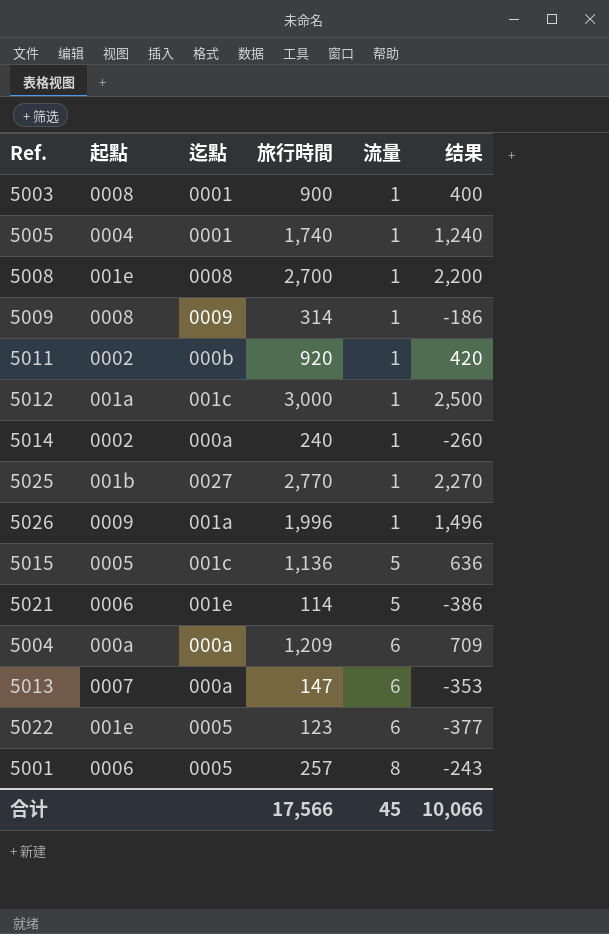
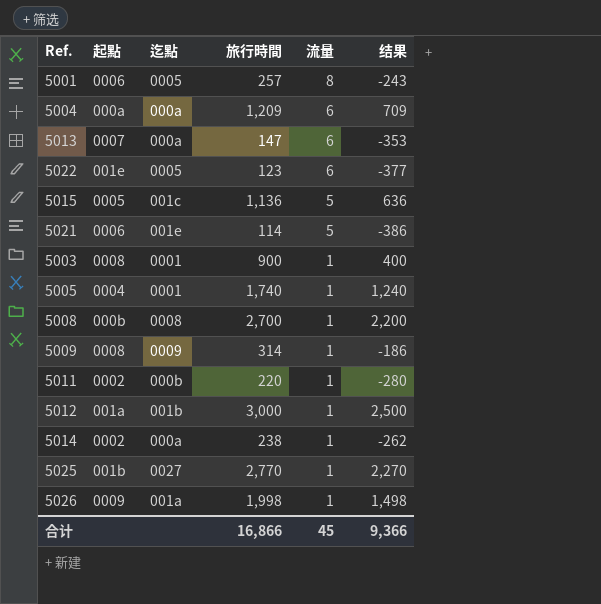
row order: 流量 ascending -> 流量 descending
5008 | 起點: 001e -> 000b
5011 | 旅行時間: 920 -> 220
5011 | 结果: 420 -> -280
5012 | 迄點: 001c -> 001b
5014 | 旅行時間: 240 -> 238
5014 | 结果: -260 -> -262
5026 | 旅行時間: 1,996 -> 1,998
5026 | 结果: 1,496 -> 1,498
合计 | 旅行時間: 17,566 -> 16,866
合计 | 结果: 10,066 -> 9,366

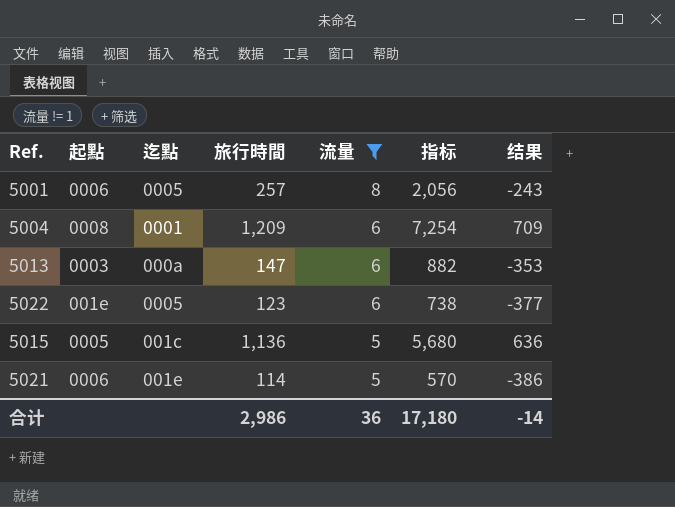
filter: none -> 流量 != 1
column 指标 | formula: none -> [旅行時間] * [流量]
5004 | 起點: 000a -> 0008
5004 | 迄點: 000a -> 0001
5013 | 起點: 0007 -> 0003
合计 | 旅行時間: 16,866 -> 2,986
合计 | 流量: 45 -> 36
合计 | 结果: 9,366 -> -14

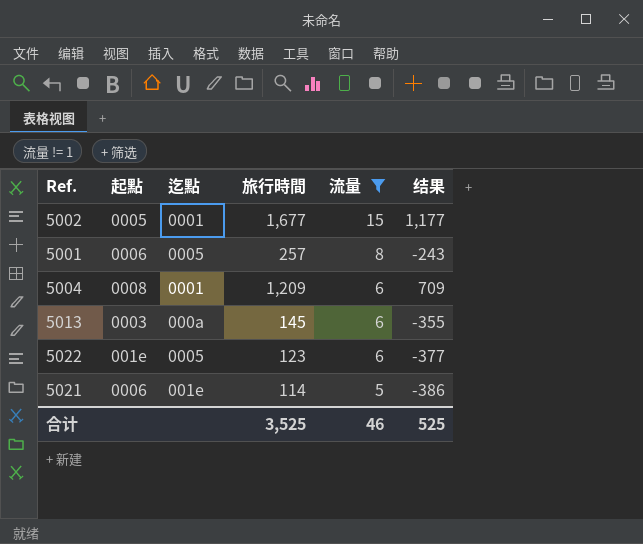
column 指标 | formula: [旅行時間] * [流量] -> none
row 5015: 0005 | 001c | 1,136 | 5 | 5,680 | 636 -> none
row 5002: none -> 0005 | 0001 | 1,677 | 15 | 1,177
5013 | 旅行時間: 147 -> 145
5013 | 结果: -353 -> -355
合计 | 旅行時間: 2,986 -> 3,525
合计 | 流量: 36 -> 46
合计 | 结果: -14 -> 525

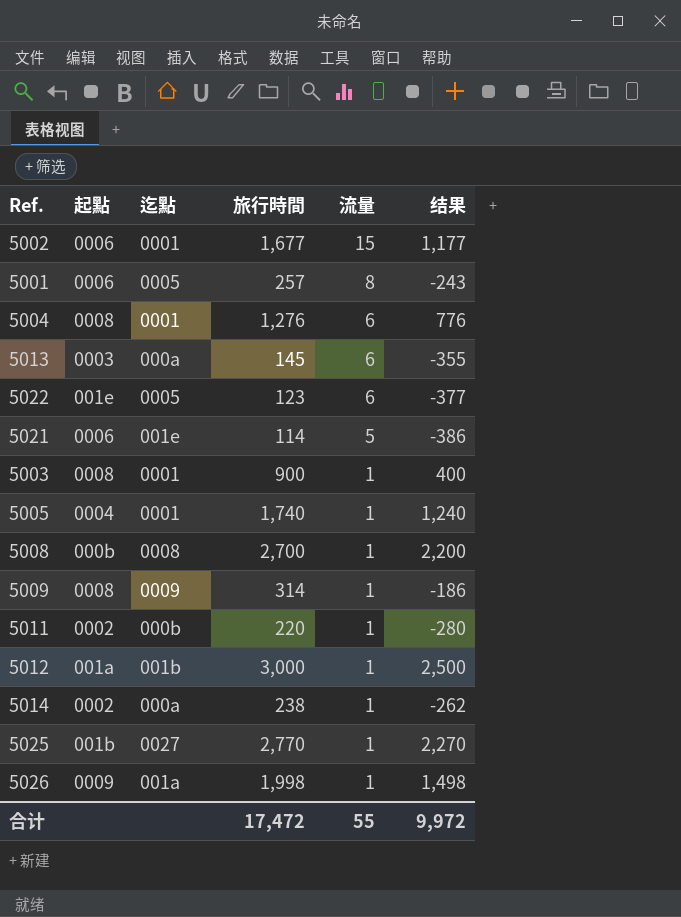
filter: 流量 != 1 -> none
5002 | 起點: 0005 -> 0006
5004 | 旅行時間: 1,209 -> 1,276
5004 | 结果: 709 -> 776
合计 | 旅行時間: 3,525 -> 17,472
合计 | 流量: 46 -> 55
合计 | 结果: 525 -> 9,972

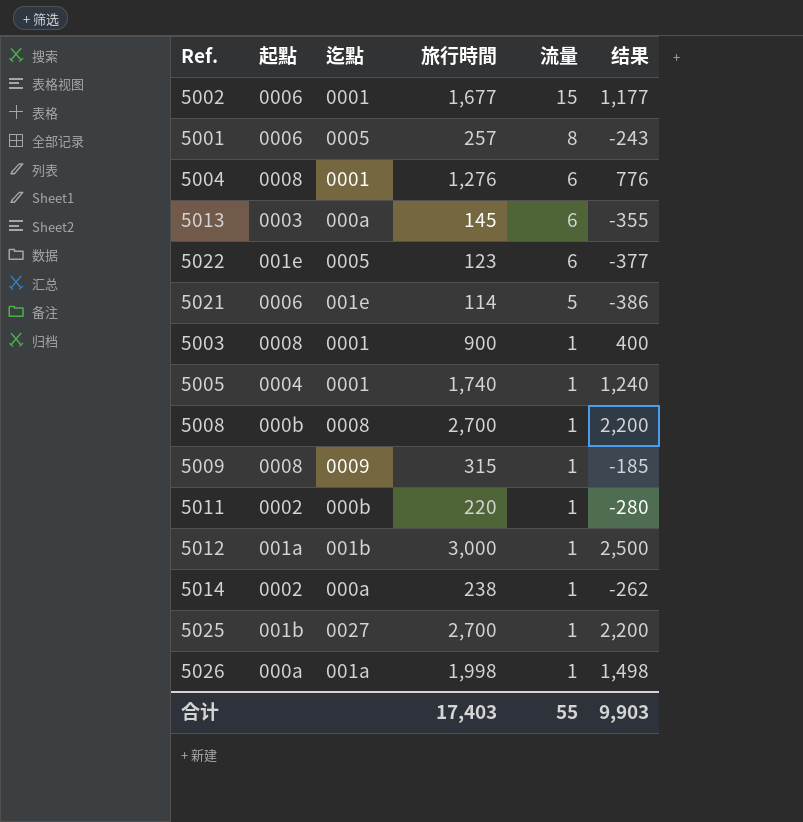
5009 | 旅行時間: 314 -> 315
5009 | 结果: -186 -> -185
5025 | 旅行時間: 2,770 -> 2,700
5025 | 结果: 2,270 -> 2,200
5026 | 起點: 0009 -> 000a
合计 | 旅行時間: 17,472 -> 17,403
合计 | 结果: 9,972 -> 9,903

